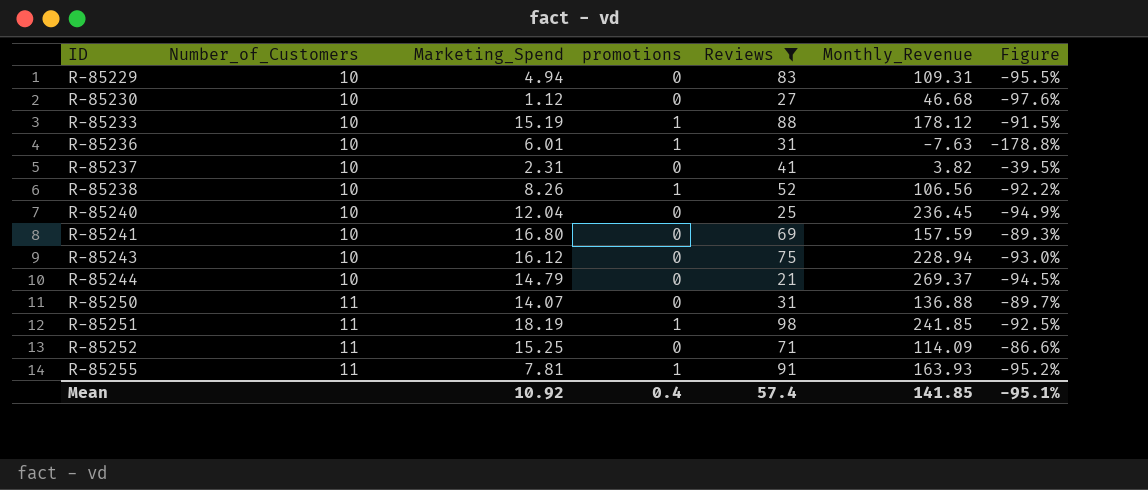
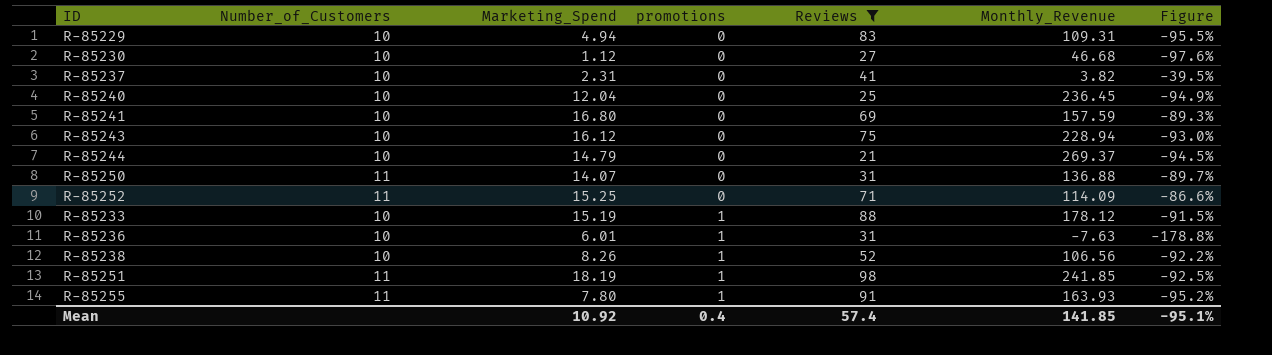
row order: ID ascending -> promotions ascending
R-85255 | Marketing_Spend: 7.81 -> 7.80

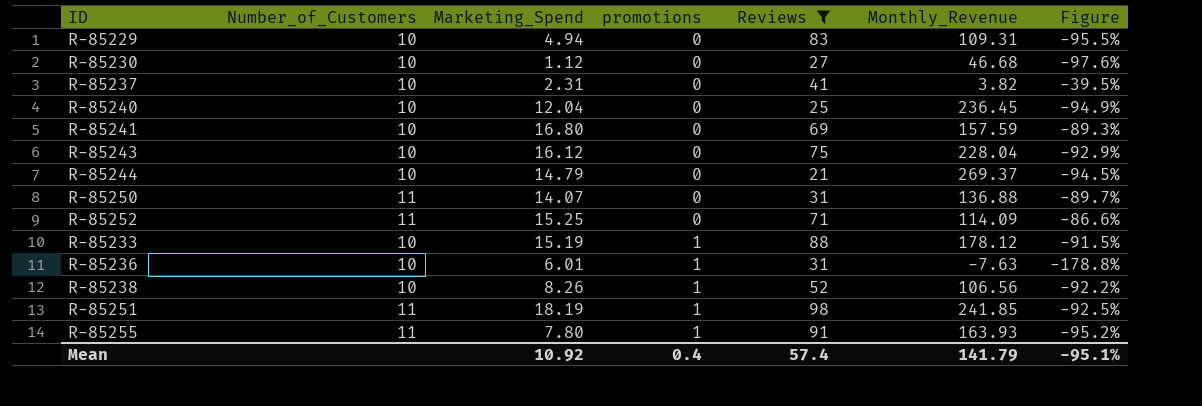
R-85243 | Monthly_Revenue: 228.94 -> 228.04
R-85243 | Figure: -93.0% -> -92.9%
Mean | Monthly_Revenue: 141.85 -> 141.79

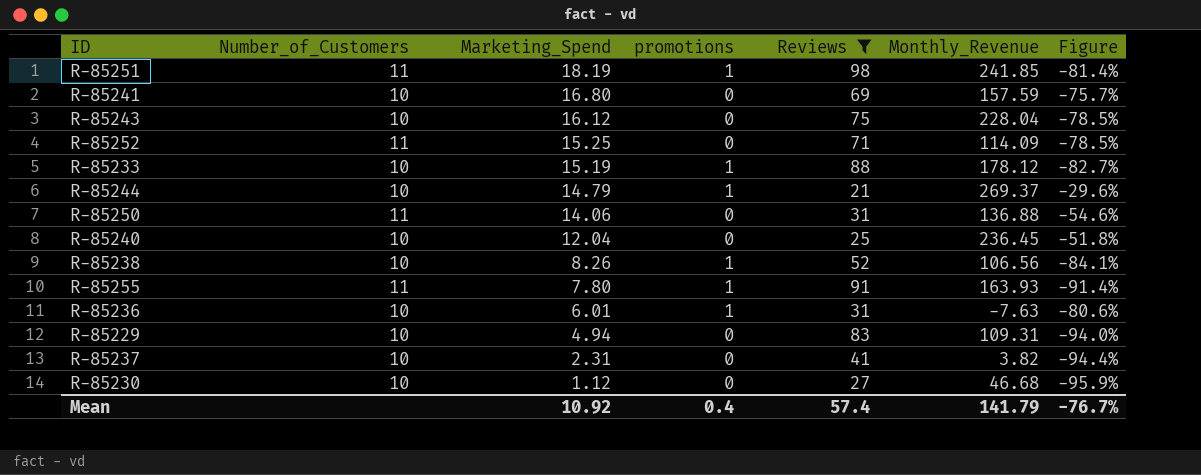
row order: promotions ascending -> Marketing_Spend descending
column Figure | formula: ([Marketing_Spend] - [Monthly_Revenue]) / [Monthly_Revenue] -> ([Marketing_Spend] - [Reviews]) / [Reviews]
R-85244 | promotions: 0 -> 1
R-85250 | Marketing_Spend: 14.07 -> 14.06
Mean | Figure: -95.1% -> -76.7%

